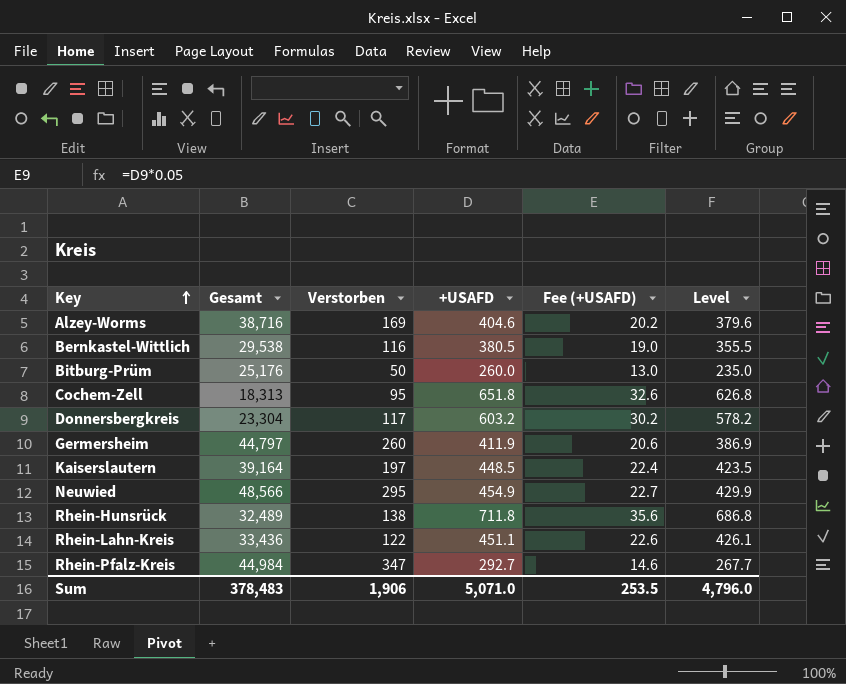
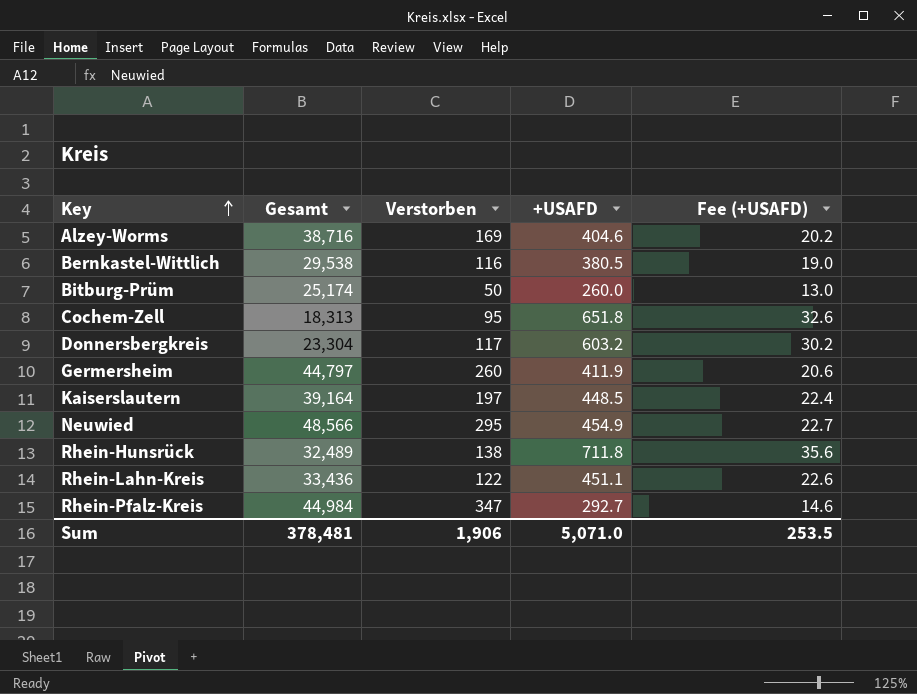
column Level | formula: [+USAFD] - 25 -> none
Bitburg-Prüm | Gesamt: 25,176 -> 25,174
Sum | Gesamt: 378,483 -> 378,481

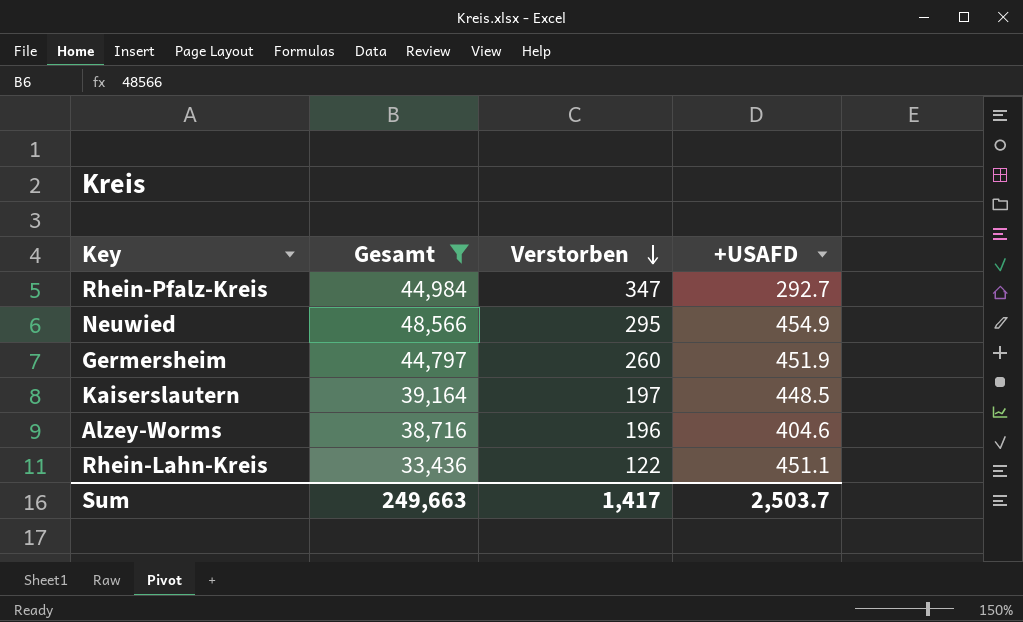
filter: none -> Gesamt >= 33,436
row order: Key ascending -> Verstorben descending
column Fee (+USAFD) | formula: [+USAFD] * 0.05 -> none
Germersheim | +USAFD: 411.9 -> 451.9
Alzey-Worms | Verstorben: 169 -> 196
Sum | Gesamt: 378,481 -> 249,663
Sum | Verstorben: 1,906 -> 1,417
Sum | +USAFD: 5,071.0 -> 2,503.7

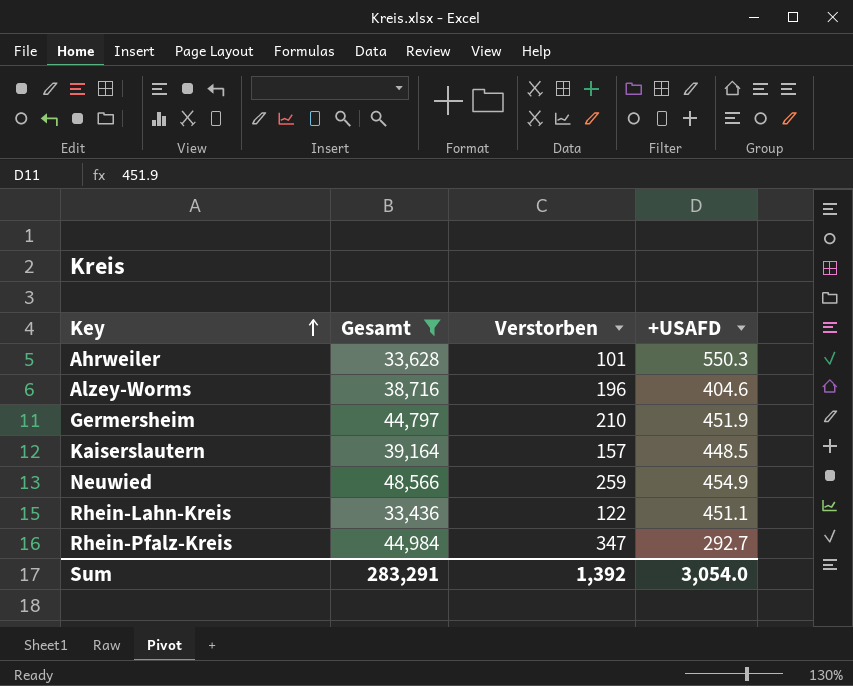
row order: Verstorben descending -> Key ascending
row Ahrweiler: none -> 33,628 | 101 | 550.3
Germersheim | Verstorben: 260 -> 210
Kaiserslautern | Verstorben: 197 -> 157
Neuwied | Verstorben: 295 -> 259
Sum | Gesamt: 249,663 -> 283,291
Sum | Verstorben: 1,417 -> 1,392
Sum | +USAFD: 2,503.7 -> 3,054.0

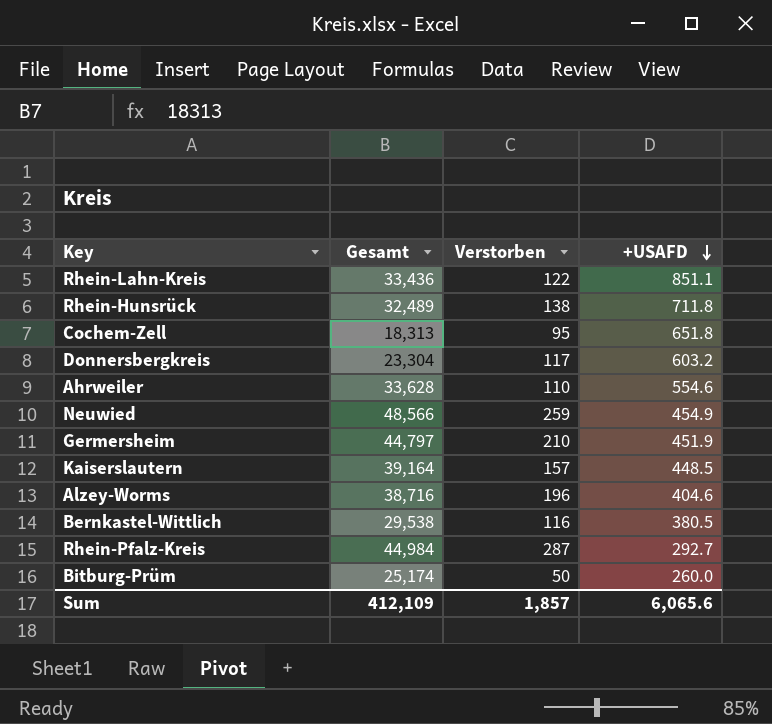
filter: Gesamt >= 33,436 -> none
row order: Key ascending -> +USAFD descending
Rhein-Lahn-Kreis | +USAFD: 451.1 -> 851.1
Ahrweiler | Verstorben: 101 -> 110
Ahrweiler | +USAFD: 550.3 -> 554.6
Rhein-Pfalz-Kreis | Verstorben: 347 -> 287
Sum | Gesamt: 283,291 -> 412,109
Sum | Verstorben: 1,392 -> 1,857
Sum | +USAFD: 3,054.0 -> 6,065.6

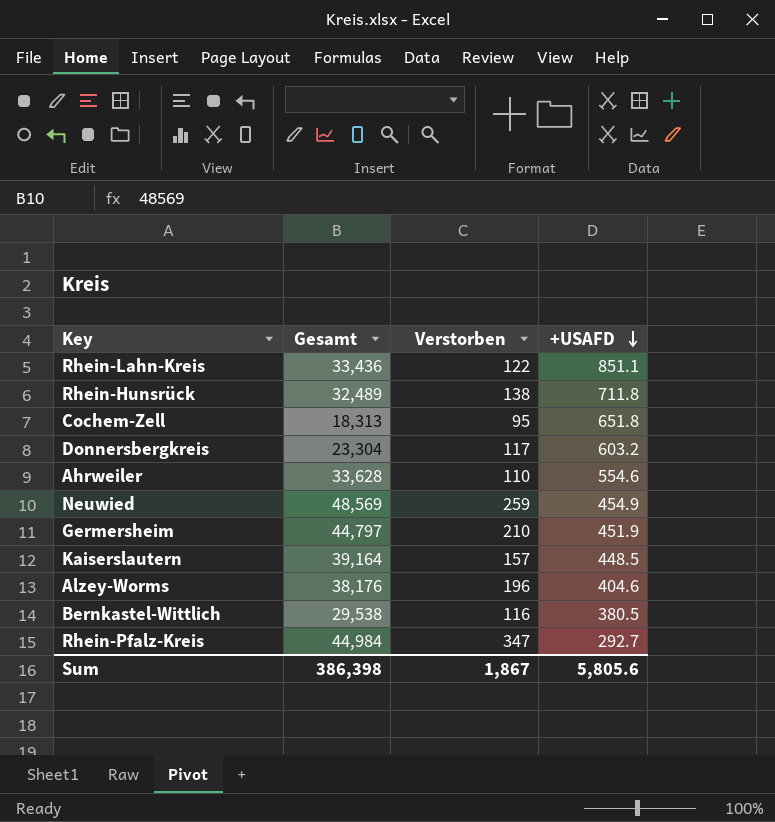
row Bitburg-Prüm: 25,174 | 50 | 260.0 -> none
Neuwied | Gesamt: 48,566 -> 48,569
Alzey-Worms | Gesamt: 38,716 -> 38,176
Rhein-Pfalz-Kreis | Verstorben: 287 -> 347
Sum | Gesamt: 412,109 -> 386,398
Sum | Verstorben: 1,857 -> 1,867
Sum | +USAFD: 6,065.6 -> 5,805.6

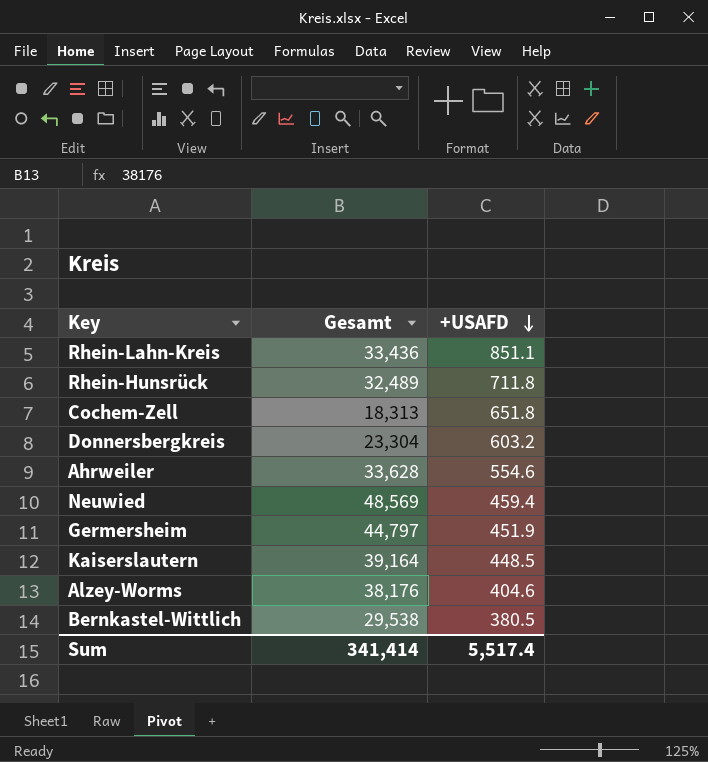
column Verstorben | position: 3 -> none
row Rhein-Pfalz-Kreis: 44,984 | 347 | 292.7 -> none
Neuwied | +USAFD: 454.9 -> 459.4
Sum | Gesamt: 386,398 -> 341,414
Sum | +USAFD: 5,805.6 -> 5,517.4

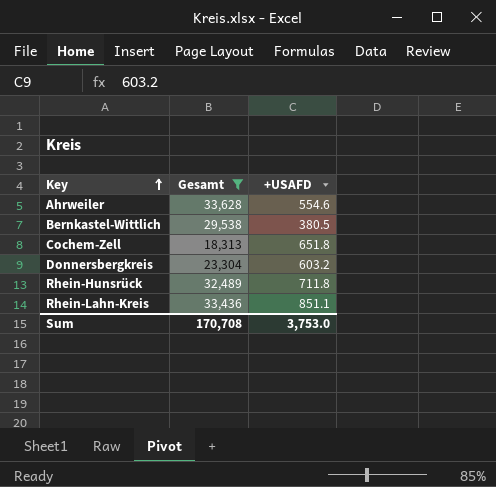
filter: none -> Gesamt <= 33,628
row order: +USAFD descending -> Key ascending
Sum | Gesamt: 341,414 -> 170,708
Sum | +USAFD: 5,517.4 -> 3,753.0

